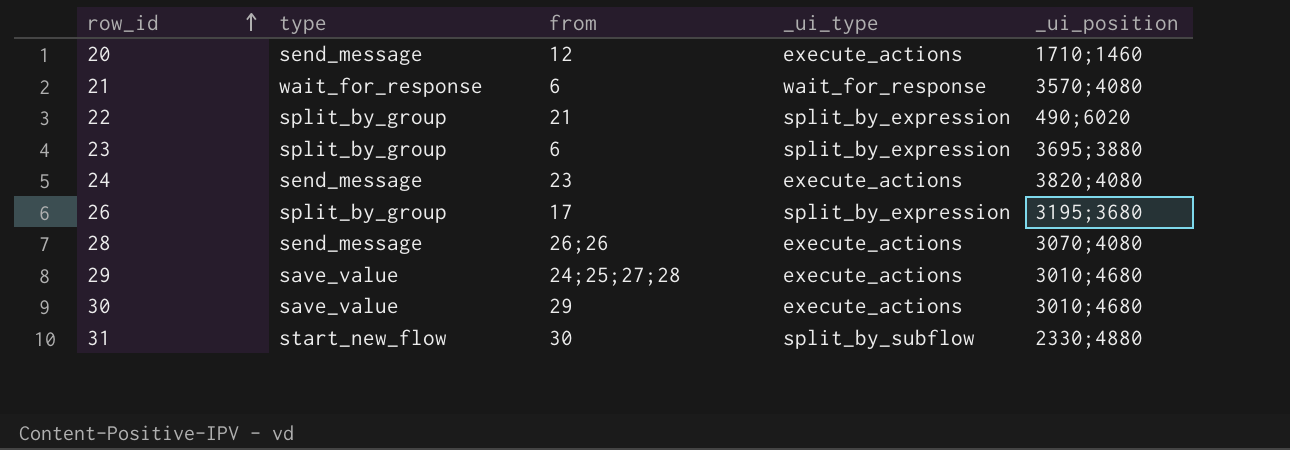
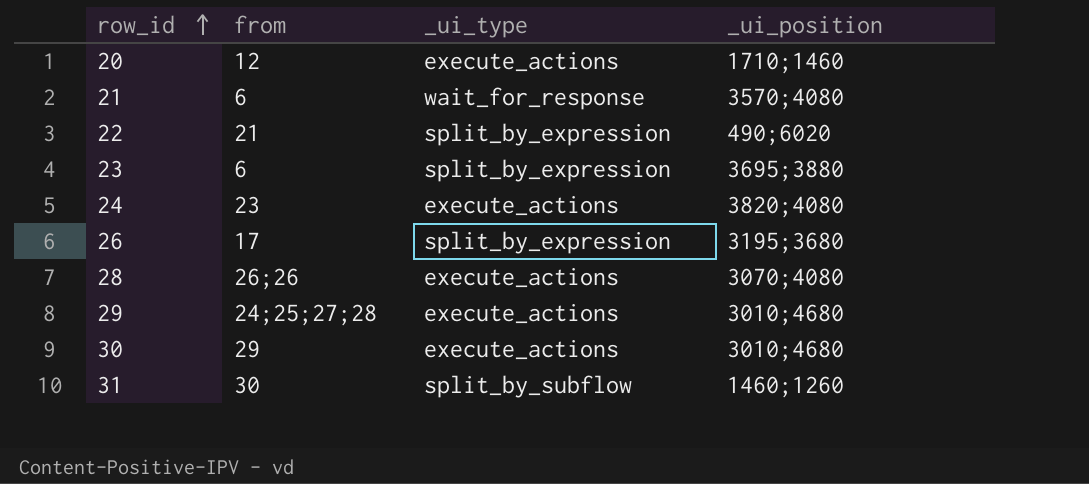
column type | position: 2 -> none
31 | _ui_position: 2330;4880 -> 1460;1260

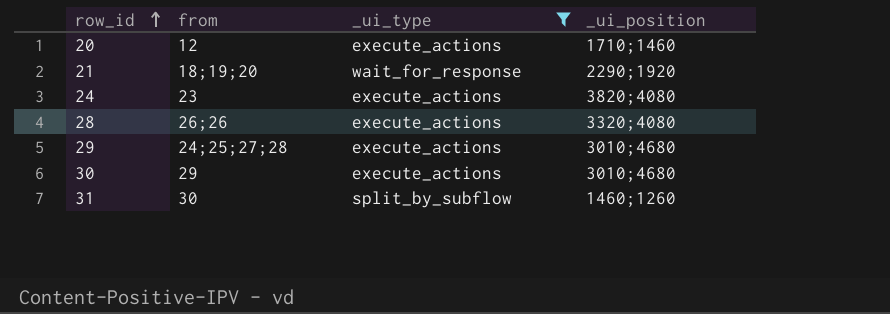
filter: none -> _ui_type != split_by_expression
21 | from: 6 -> 18;19;20
21 | _ui_position: 3570;4080 -> 2290;1920
28 | _ui_position: 3070;4080 -> 3320;4080

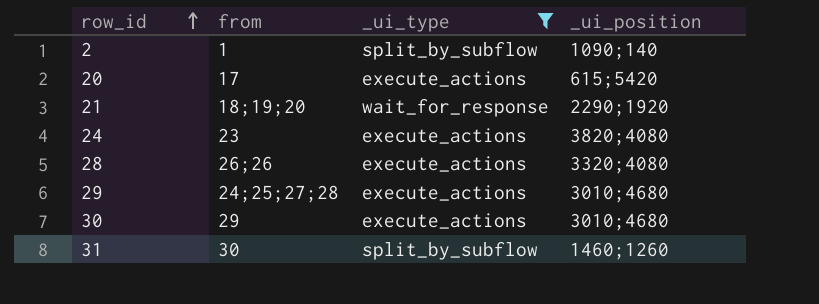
row 2: none -> 1 | split_by_subflow | 1090;140
20 | from: 12 -> 17
20 | _ui_position: 1710;1460 -> 615;5420

